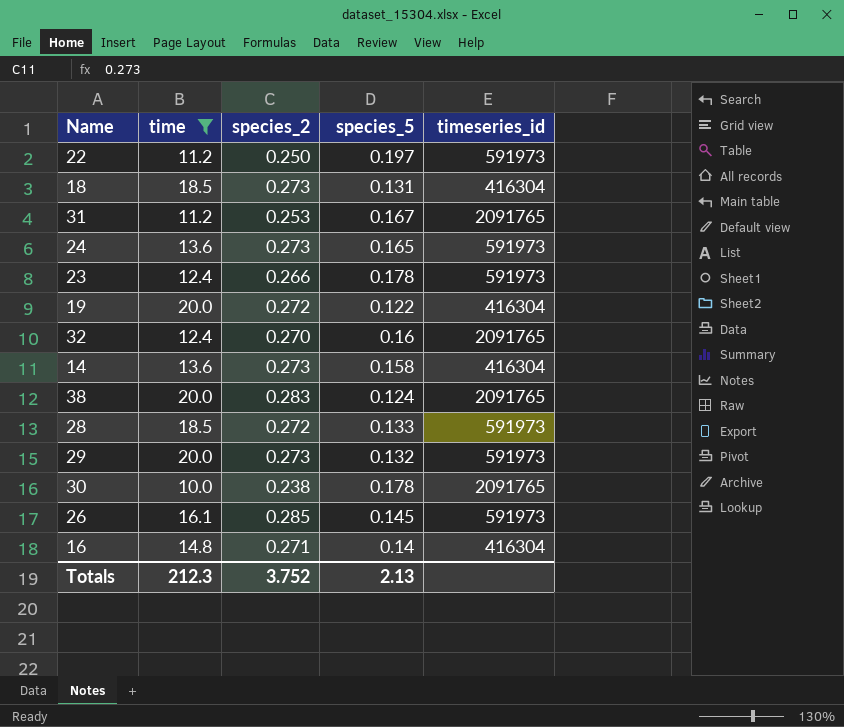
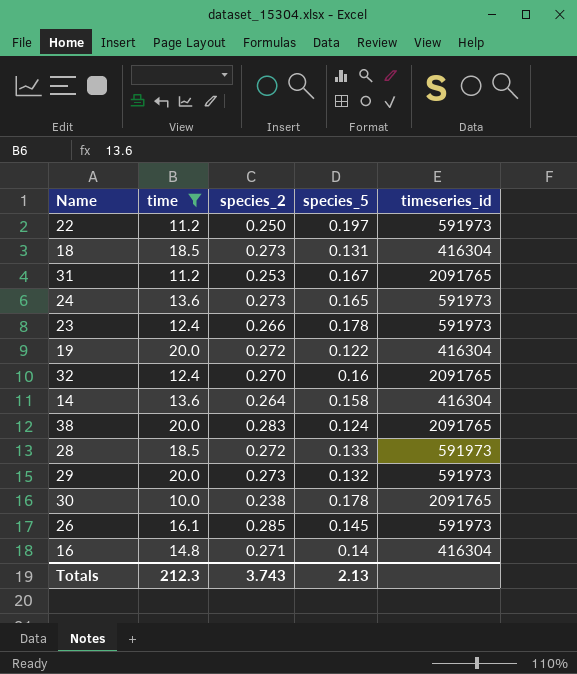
14 | species_2: 0.273 -> 0.264
Totals | species_2: 3.752 -> 3.743

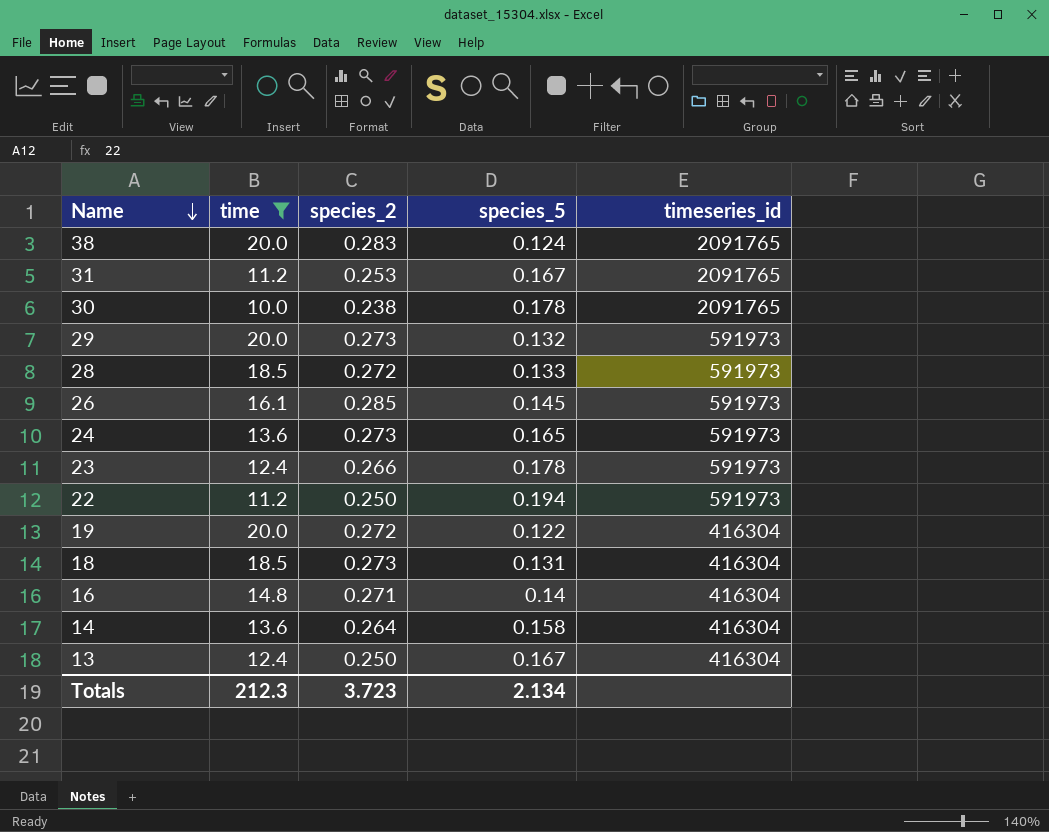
row order: none -> Name descending
row 32: 12.4 | 0.270 | 0.16 | 2091765 -> none
22 | species_5: 0.197 -> 0.194
row 13: none -> 12.4 | 0.250 | 0.167 | 416304
Totals | species_2: 3.743 -> 3.723
Totals | species_5: 2.13 -> 2.134

